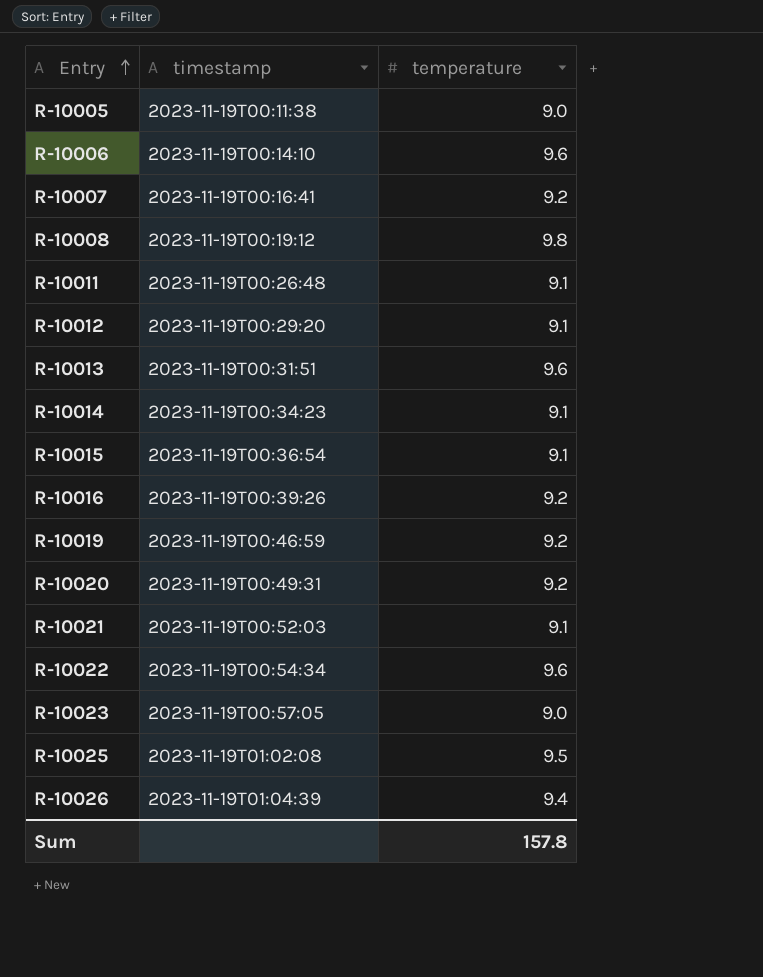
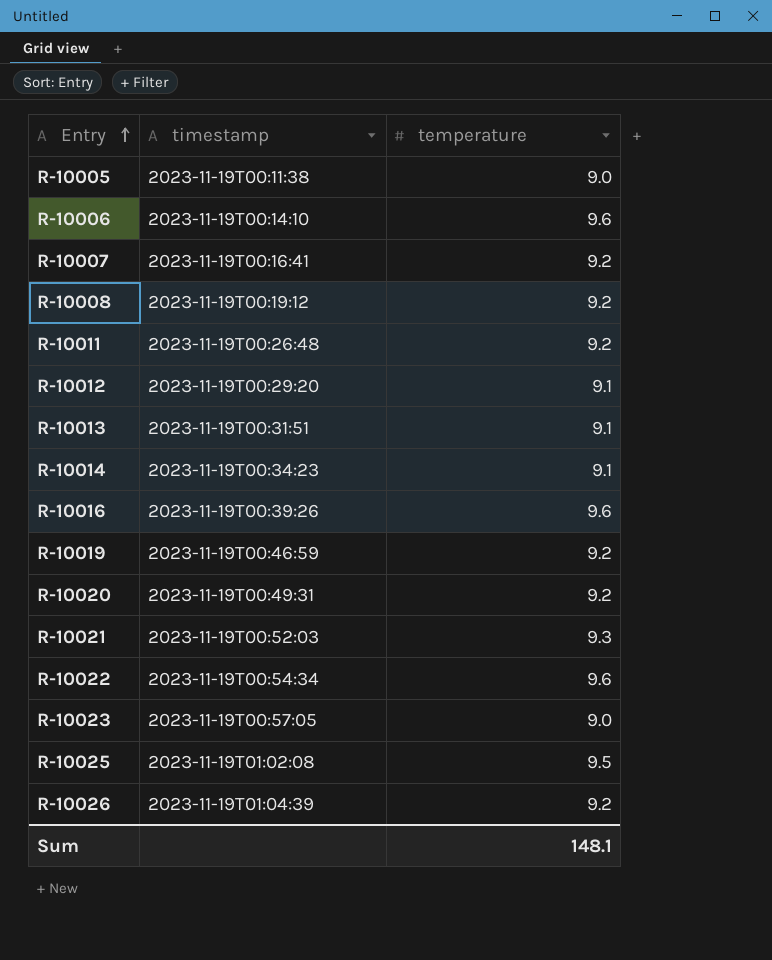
row R-10015: 2023-11-19T00:36:54 | 9.1 -> none
R-10008 | temperature: 9.8 -> 9.2
R-10011 | temperature: 9.1 -> 9.2
R-10013 | temperature: 9.6 -> 9.1
R-10016 | temperature: 9.2 -> 9.6
R-10021 | temperature: 9.1 -> 9.3
R-10026 | temperature: 9.4 -> 9.2
Sum | temperature: 157.8 -> 148.1

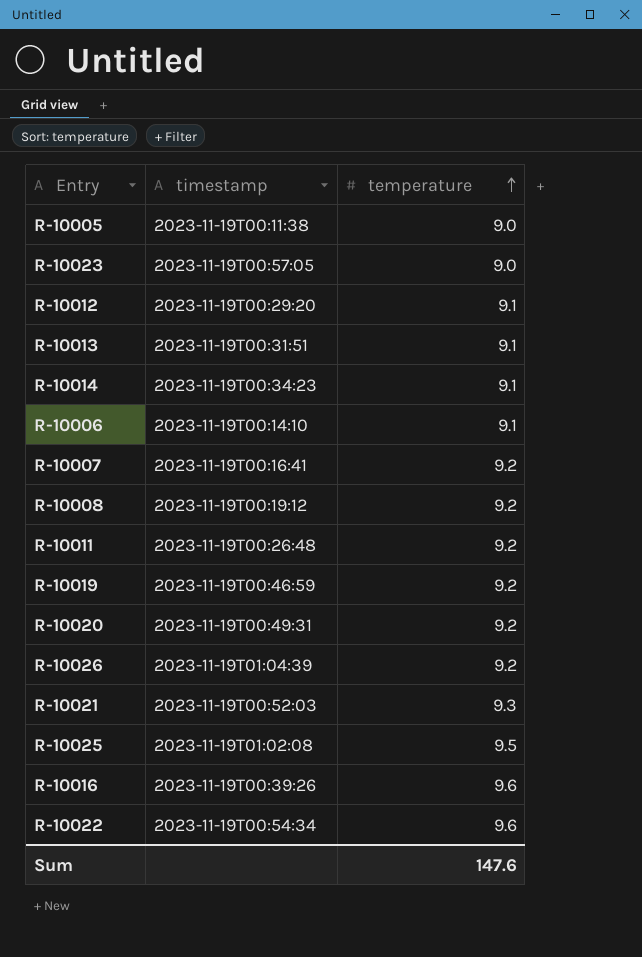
row order: Entry ascending -> temperature ascending
R-10006 | temperature: 9.6 -> 9.1
Sum | temperature: 148.1 -> 147.6

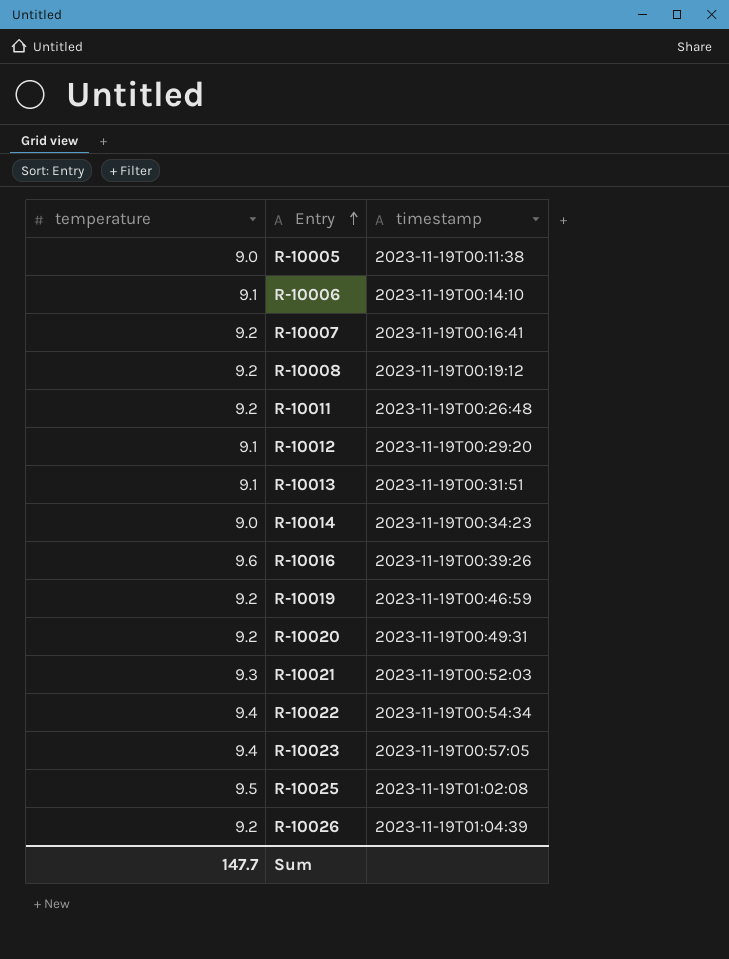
row order: temperature ascending -> Entry ascending
column temperature | position: 3 -> 1
R-10014 | temperature: 9.1 -> 9.0
R-10022 | temperature: 9.6 -> 9.4
R-10023 | temperature: 9.0 -> 9.4
Sum | temperature: 147.6 -> 147.7

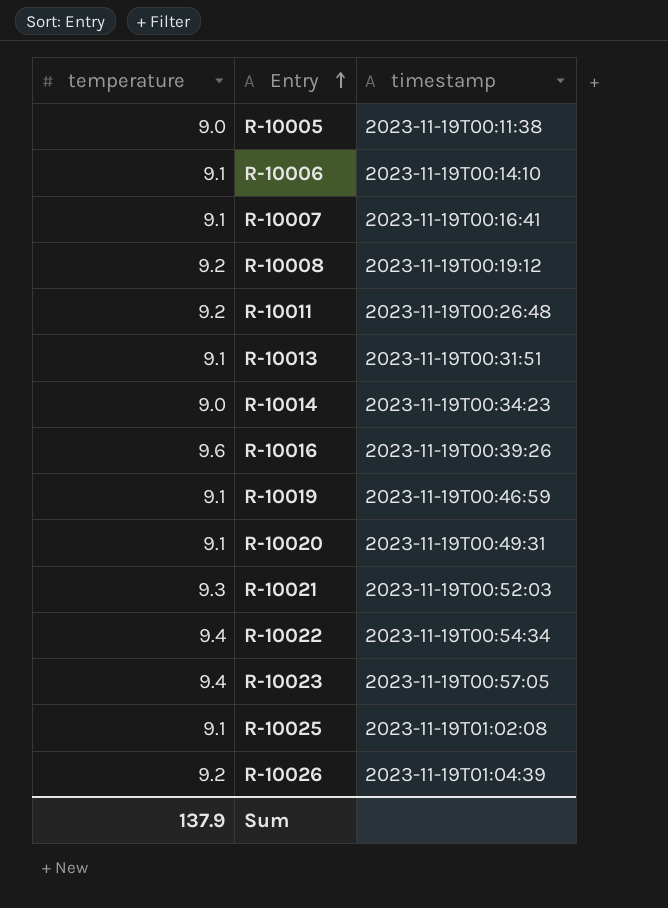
row R-10012: 9.1 | 2023-11-19T00:29:20 -> none
R-10007 | temperature: 9.2 -> 9.1
R-10019 | temperature: 9.2 -> 9.1
R-10020 | temperature: 9.2 -> 9.1
R-10025 | temperature: 9.5 -> 9.1
Sum | temperature: 147.7 -> 137.9

